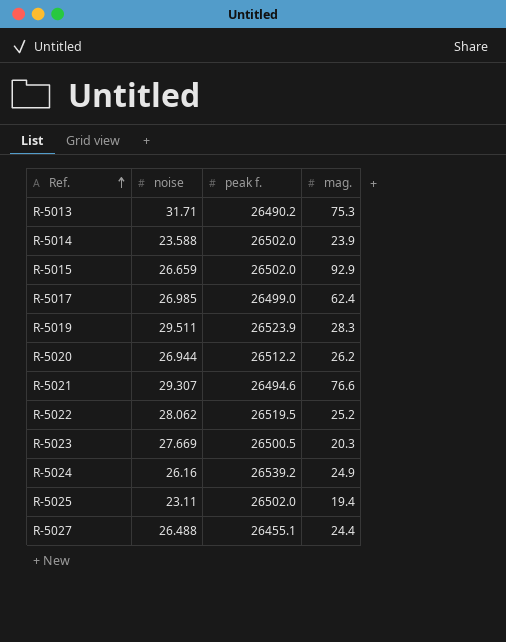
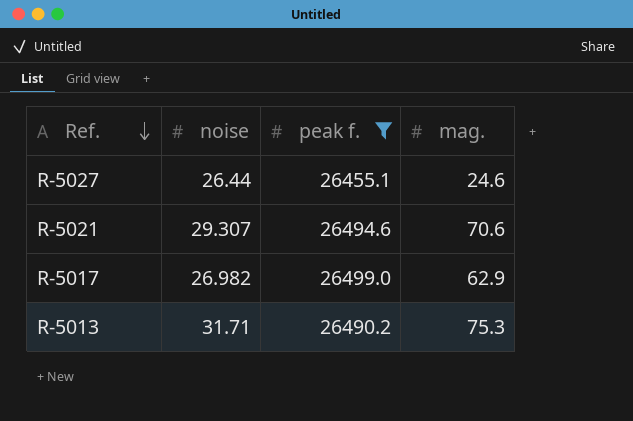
filter: none -> peak f. <= 26499.0
row order: Ref. ascending -> Ref. descending
R-5027 | noise: 26.488 -> 26.44
R-5027 | mag.: 24.4 -> 24.6
R-5021 | mag.: 76.6 -> 70.6
R-5017 | noise: 26.985 -> 26.982
R-5017 | mag.: 62.4 -> 62.9

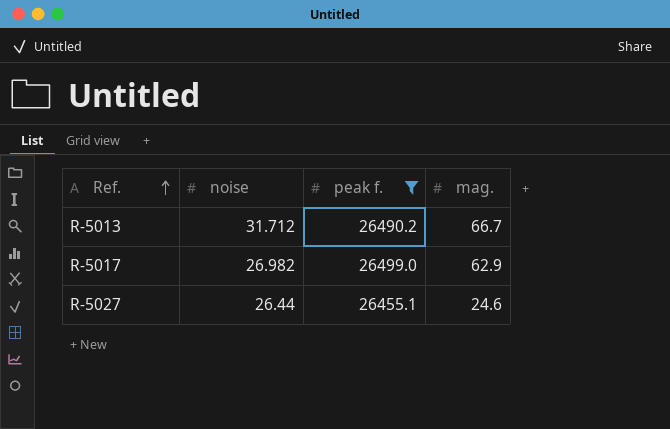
row order: Ref. descending -> Ref. ascending
row R-5021: 29.307 | 26494.6 | 70.6 -> none
R-5013 | noise: 31.71 -> 31.712
R-5013 | mag.: 75.3 -> 66.7

